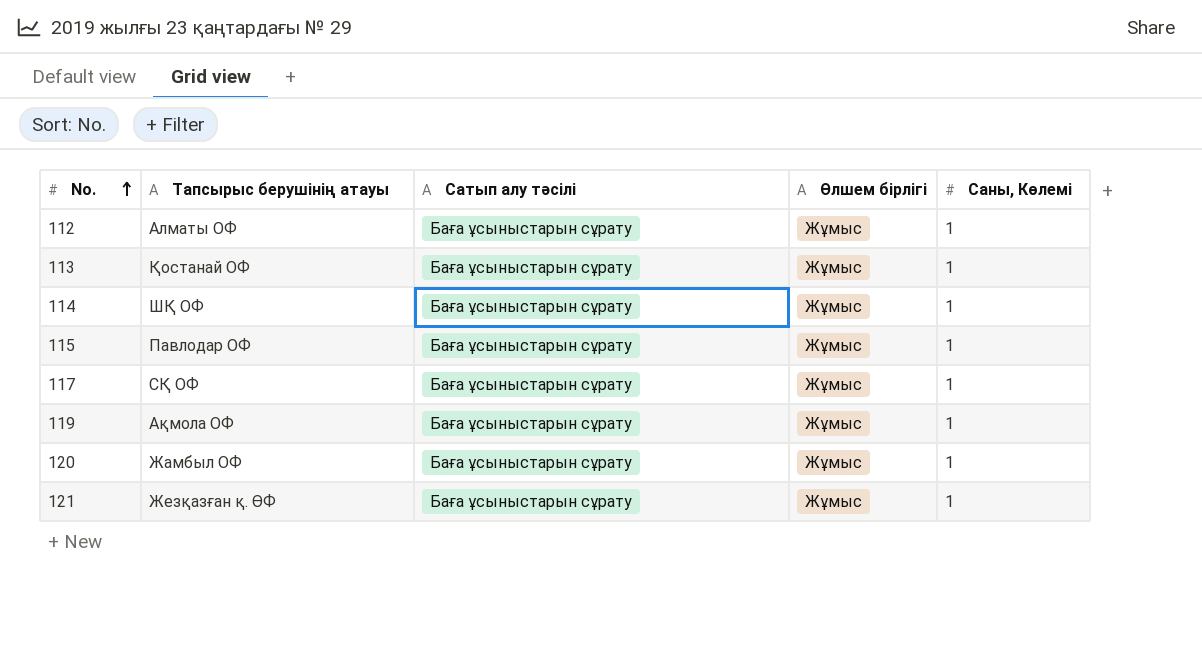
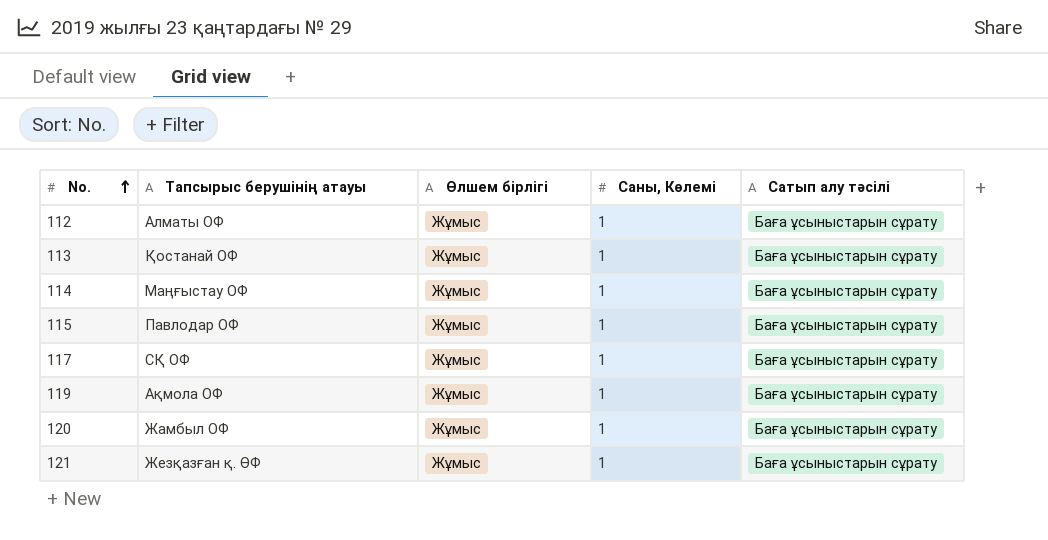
column Сатып алу тәсілі | position: 3 -> 5
114 | Тапсырыс берушінің атауы: ШҚ ОФ -> Маңғыстау ОФ

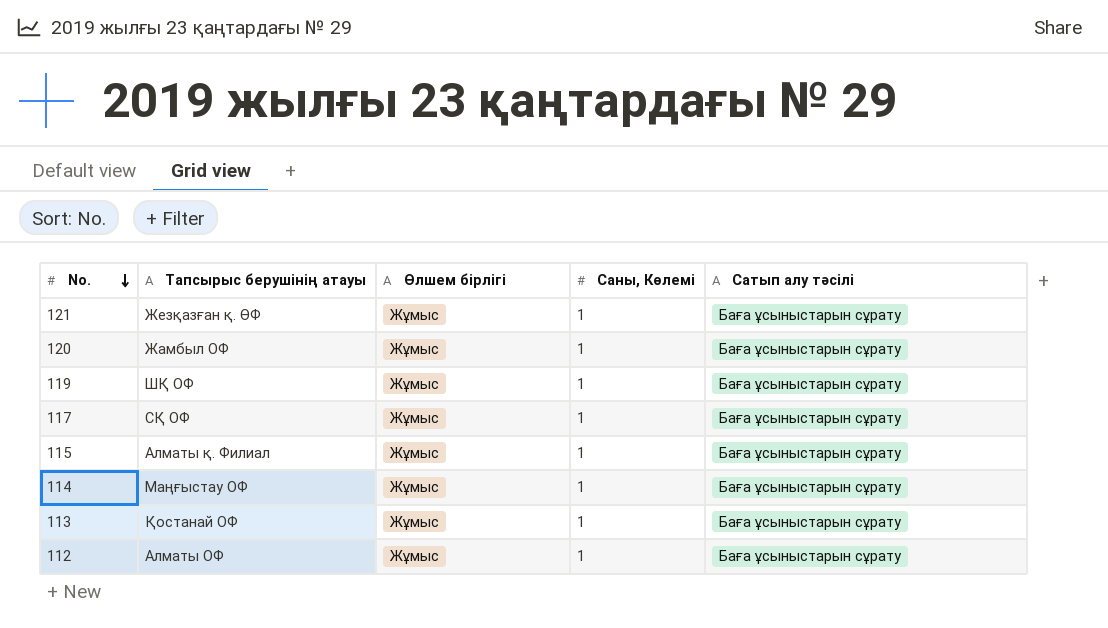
row order: No. ascending -> No. descending
119 | Тапсырыс берушінің атауы: Ақмола ОФ -> ШҚ ОФ
115 | Тапсырыс берушінің атауы: Павлодар ОФ -> Алматы қ. Филиал

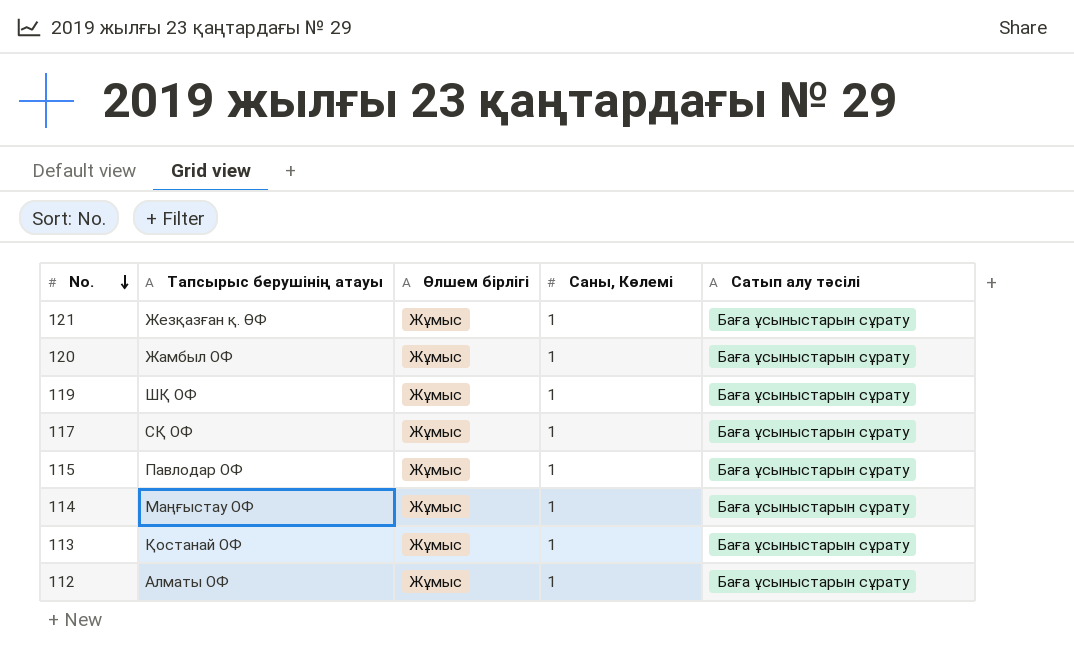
115 | Тапсырыс берушінің атауы: Алматы қ. Филиал -> Павлодар ОФ

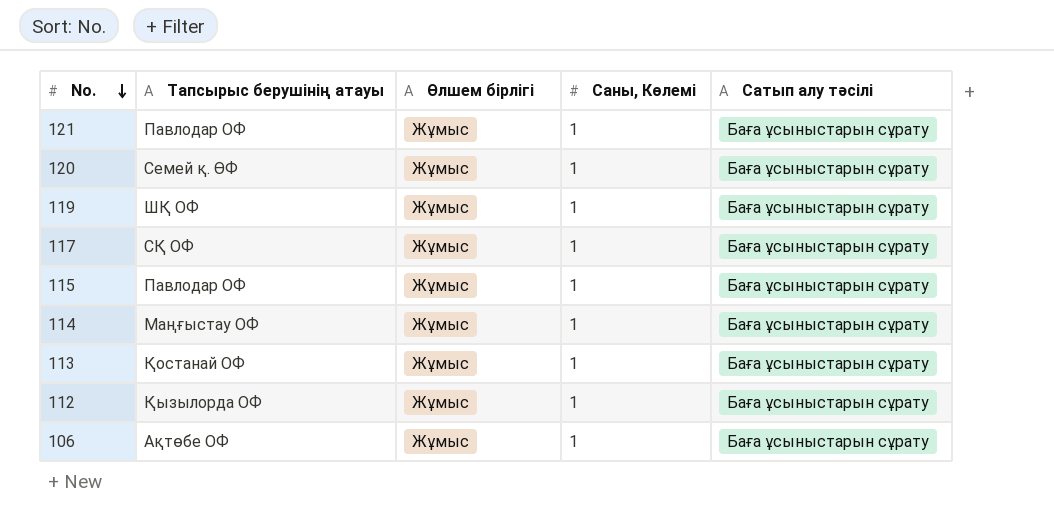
121 | Тапсырыс берушінің атауы: Жезқазған қ. ӨФ -> Павлодар ОФ
120 | Тапсырыс берушінің атауы: Жамбыл ОФ -> Семей қ. ӨФ
112 | Тапсырыс берушінің атауы: Алматы ОФ -> Қызылорда ОФ
row 106: none -> Ақтөбе ОФ | Жұмыс | 1 | Баға ұсыныстарын сұрату

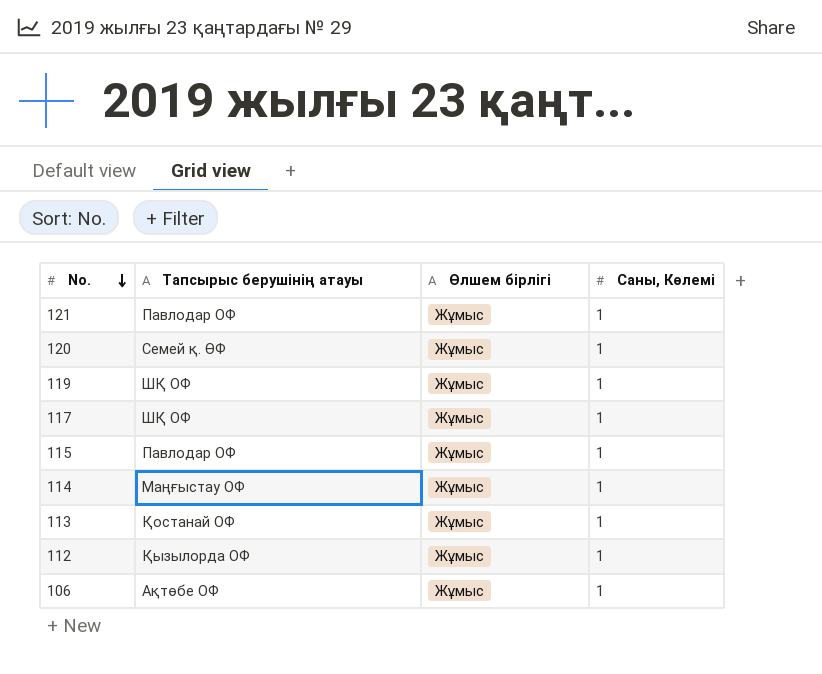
column Сатып алу тәсілі | position: 5 -> none
117 | Тапсырыс берушінің атауы: СҚ ОФ -> ШҚ ОФ

